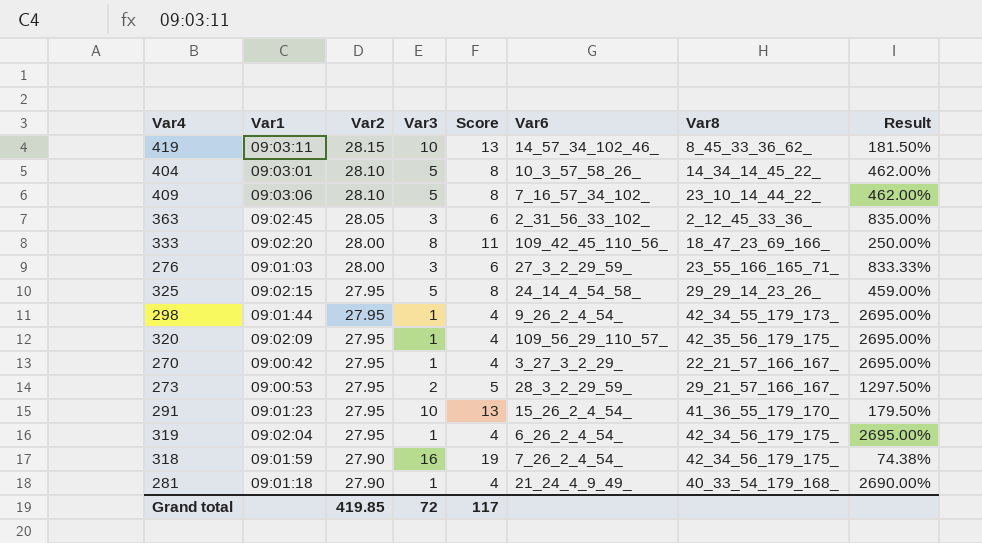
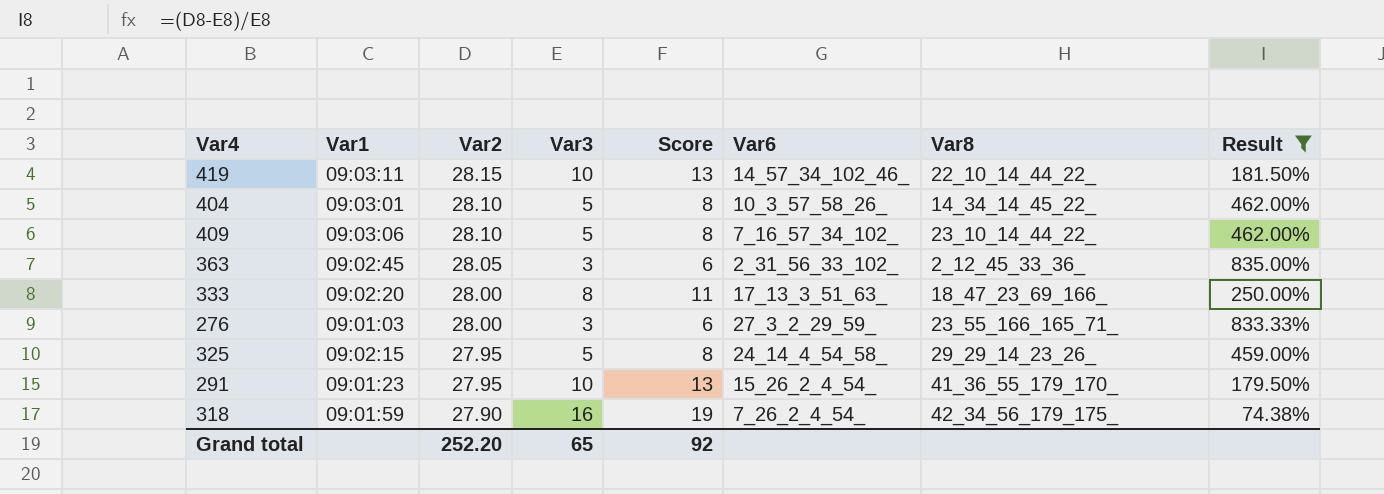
filter: none -> Result <= 835.00%
419 | Var8: 8_45_33_36_62_ -> 22_10_14_44_22_
333 | Var6: 109_42_45_110_56_ -> 17_13_3_51_63_
Grand total | Var2: 419.85 -> 252.20
Grand total | Var3: 72 -> 65
Grand total | Score: 117 -> 92

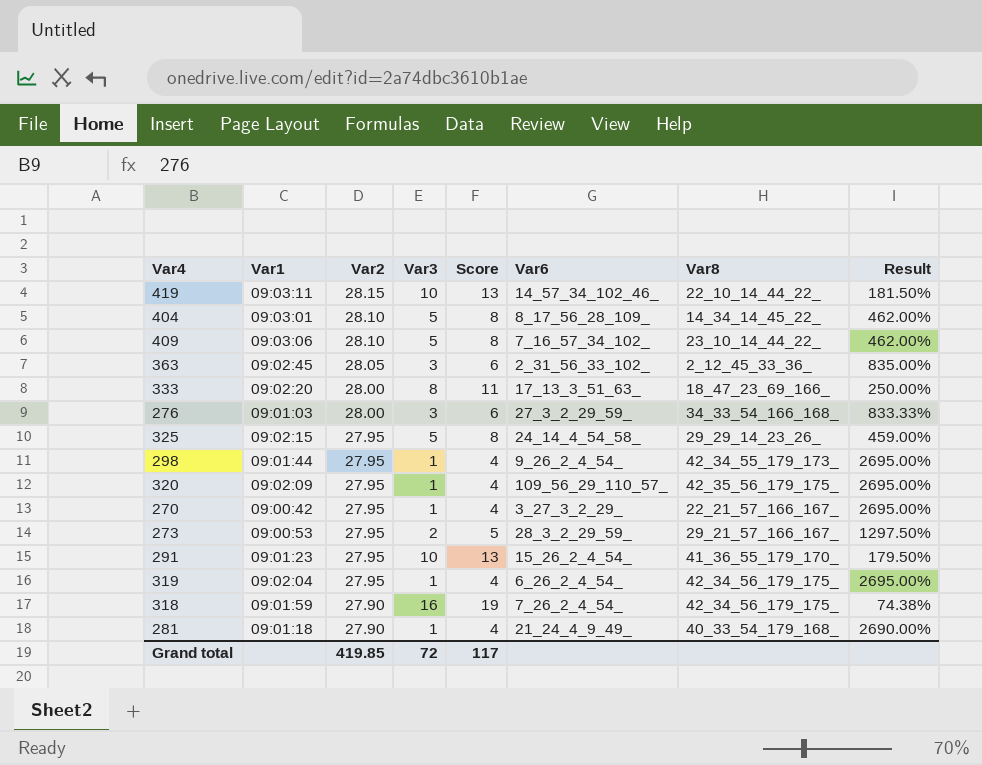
filter: Result <= 835.00% -> none
404 | Var6: 10_3_57_58_26_ -> 8_17_56_28_109_
276 | Var8: 23_55_166_165_71_ -> 34_33_54_166_168_
Grand total | Var2: 252.20 -> 419.85
Grand total | Var3: 65 -> 72
Grand total | Score: 92 -> 117

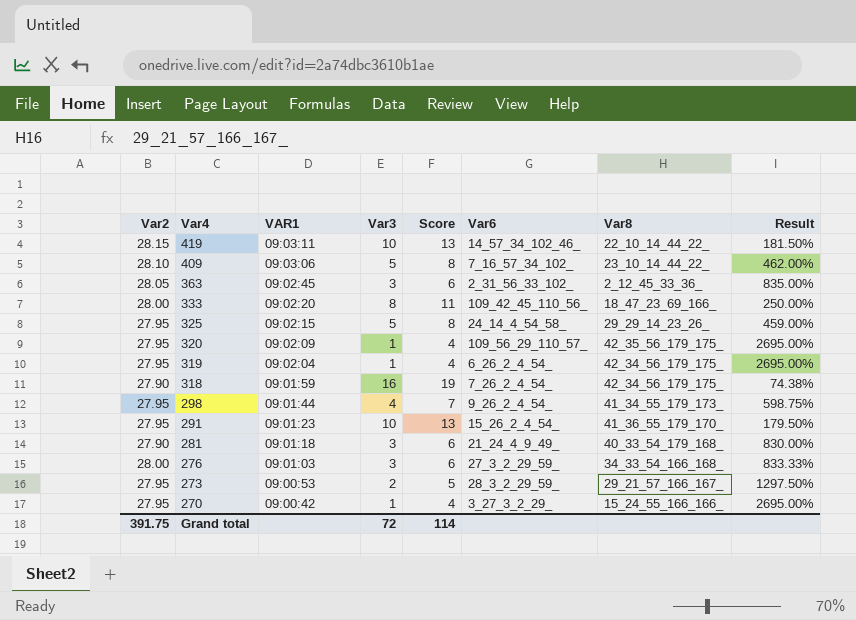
row order: Var2 descending -> Var4 descending
column Var2 | position: 3 -> 1
column name: Var1 -> VAR1
row 404: 09:03:01 | 28.10 | 5 | 8 | 8_17_56_28_109_ | 14_34_14_45_22_ | 462.00% -> none
333 | Var6: 17_13_3_51_63_ -> 109_42_45_110_56_
298 | Var3: 1 -> 4
298 | Score: 4 -> 7
298 | Var8: 42_34_55_179_173_ -> 41_34_55_179_173_
298 | Result: 2695.00% -> 598.75%
281 | Var3: 1 -> 3
281 | Score: 4 -> 6
281 | Result: 2690.00% -> 830.00%
270 | Var8: 22_21_57_166_167_ -> 15_24_55_166_166_
Grand total | Var2: 419.85 -> 391.75
Grand total | Score: 117 -> 114

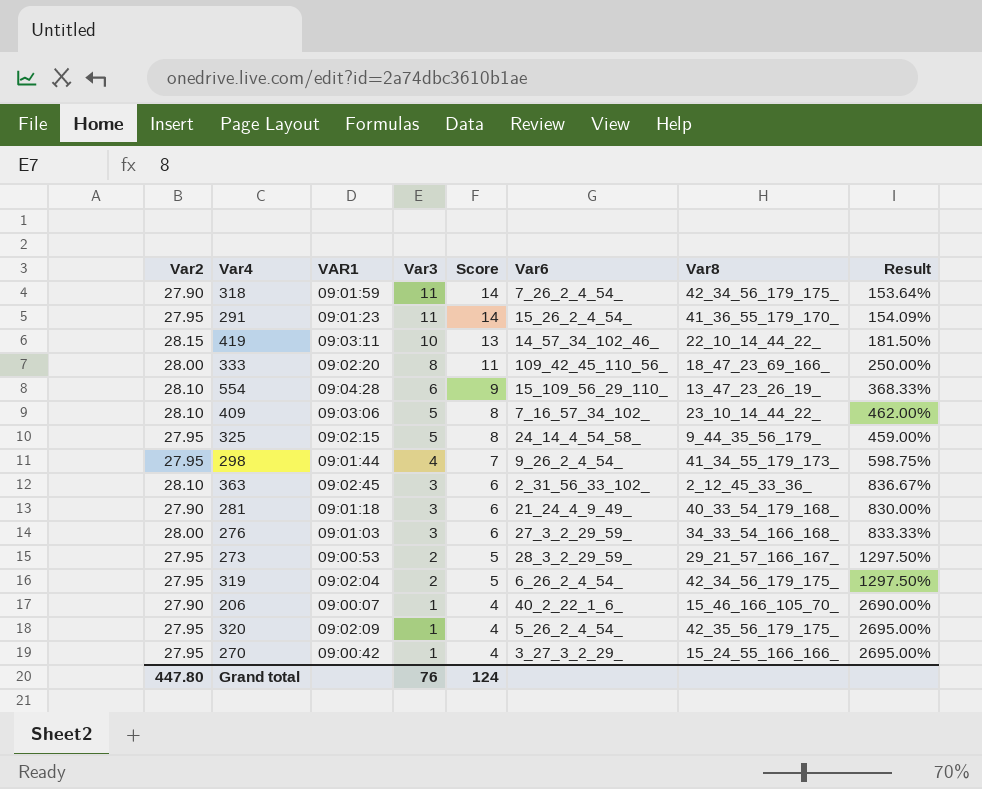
row order: Var4 descending -> Var3 descending
318 | Var3: 16 -> 11
318 | Score: 19 -> 14
318 | Result: 74.38% -> 153.64%
291 | Var3: 10 -> 11
291 | Score: 13 -> 14
291 | Result: 179.50% -> 154.09%
row 554: none -> 28.10 | 09:04:28 | 6 | 9 | 15_109_56_29_110_ | 13_47_23_26_19_ | 368.33%
325 | Var8: 29_29_14_23_26_ -> 9_44_35_56_179_
363 | Var2: 28.05 -> 28.10
363 | Result: 835.00% -> 836.67%
319 | Var3: 1 -> 2
319 | Score: 4 -> 5
319 | Result: 2695.00% -> 1297.50%
row 206: none -> 27.90 | 09:00:07 | 1 | 4 | 40_2_22_1_6_ | 15_46_166_105_70_ | 2690.00%
320 | Var6: 109_56_29_110_57_ -> 5_26_2_4_54_
Grand total | Var2: 391.75 -> 447.80
Grand total | Var3: 72 -> 76
Grand total | Score: 114 -> 124

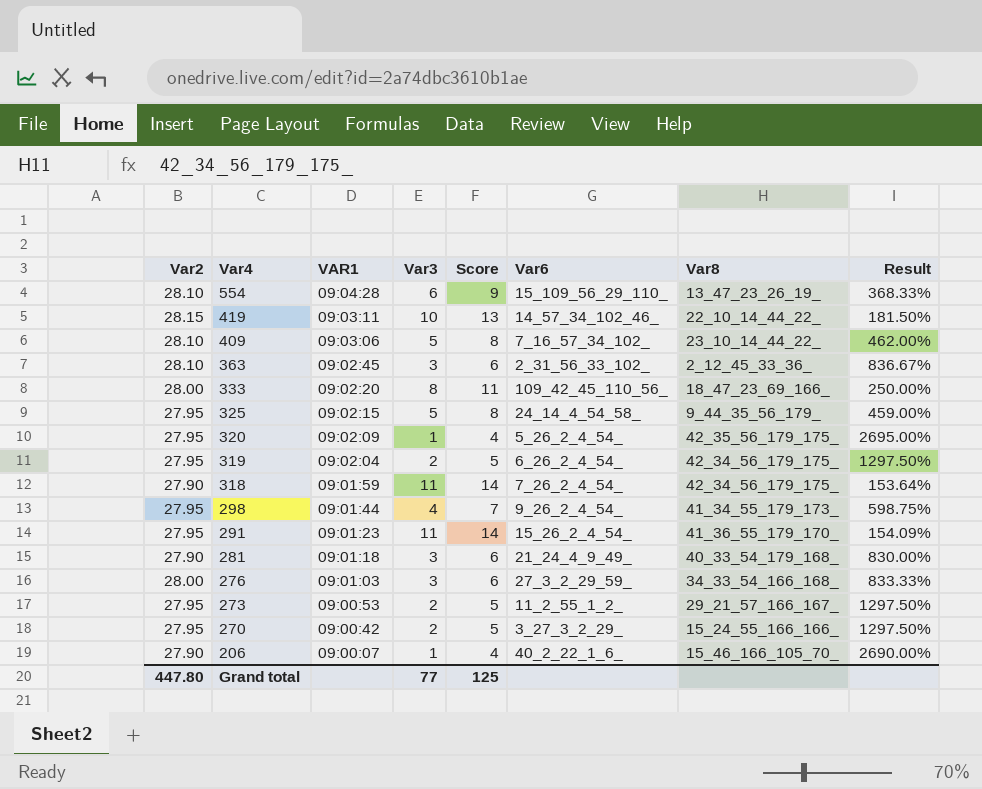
row order: Var3 descending -> Var4 descending
273 | Var6: 28_3_2_29_59_ -> 11_2_55_1_2_
270 | Var3: 1 -> 2
270 | Score: 4 -> 5
270 | Result: 2695.00% -> 1297.50%
Grand total | Var3: 76 -> 77
Grand total | Score: 124 -> 125

